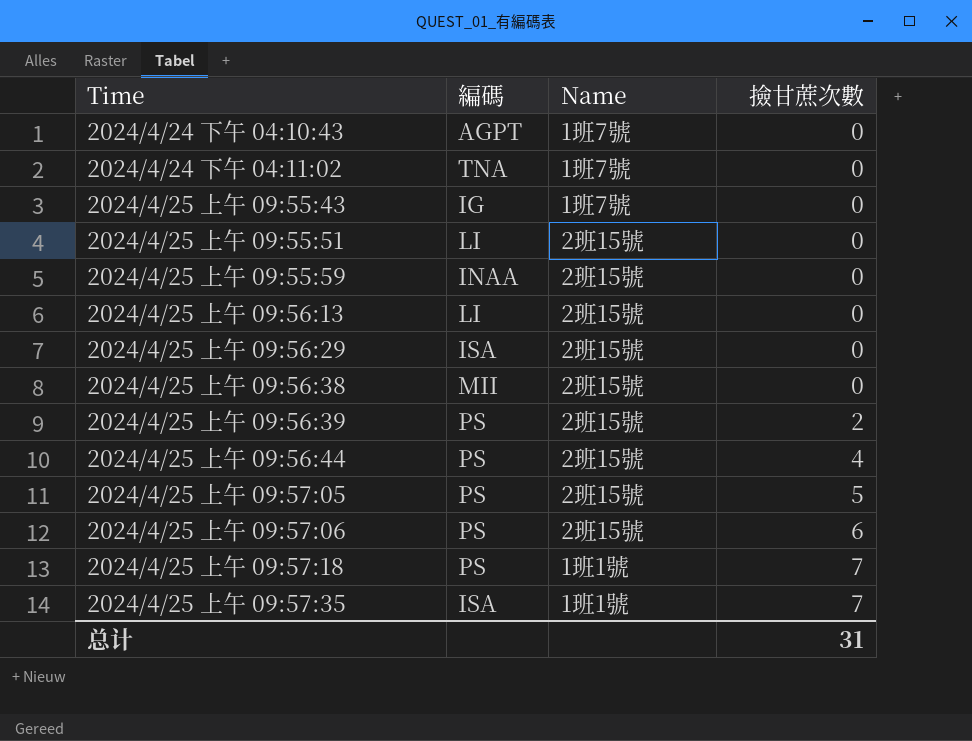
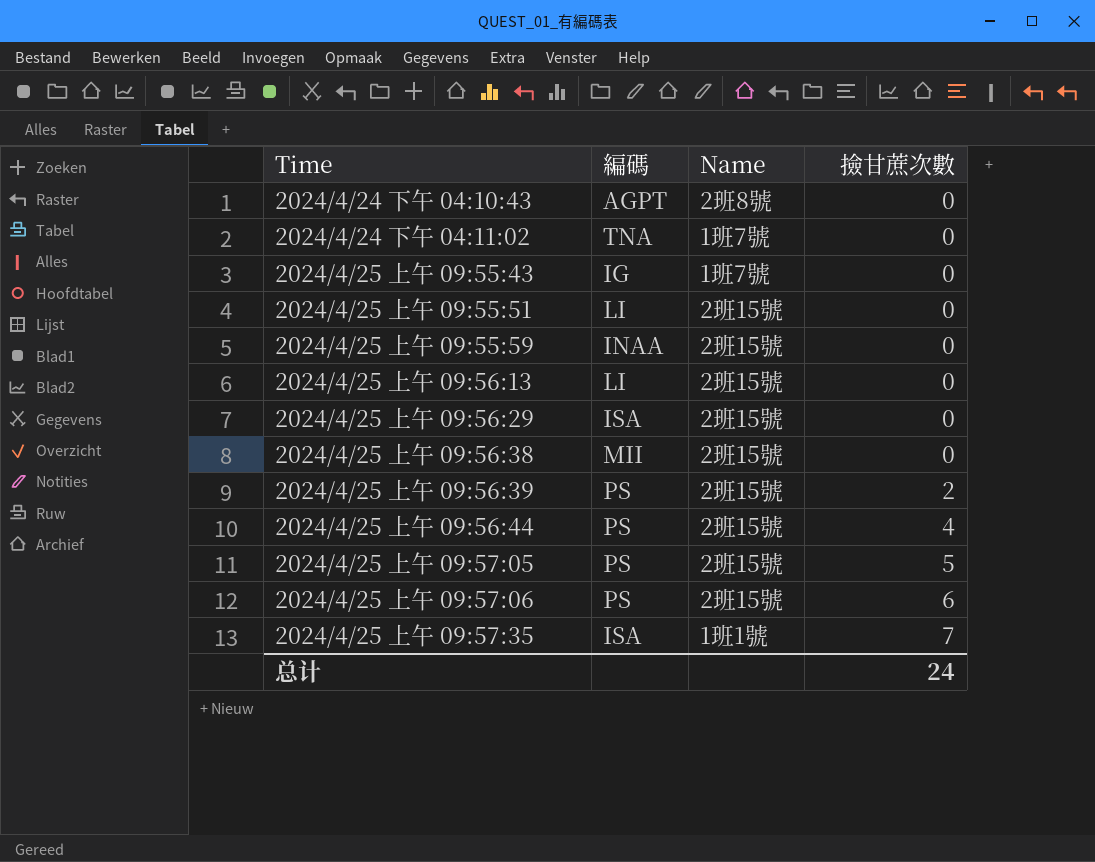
row 2024/4/25 上午 09:57:18: PS | 1班1號 | 7 -> none
2024/4/24 下午 04:10:43 | Name: 1班7號 -> 2班8號
总计 | 撿甘蔗次數: 31 -> 24

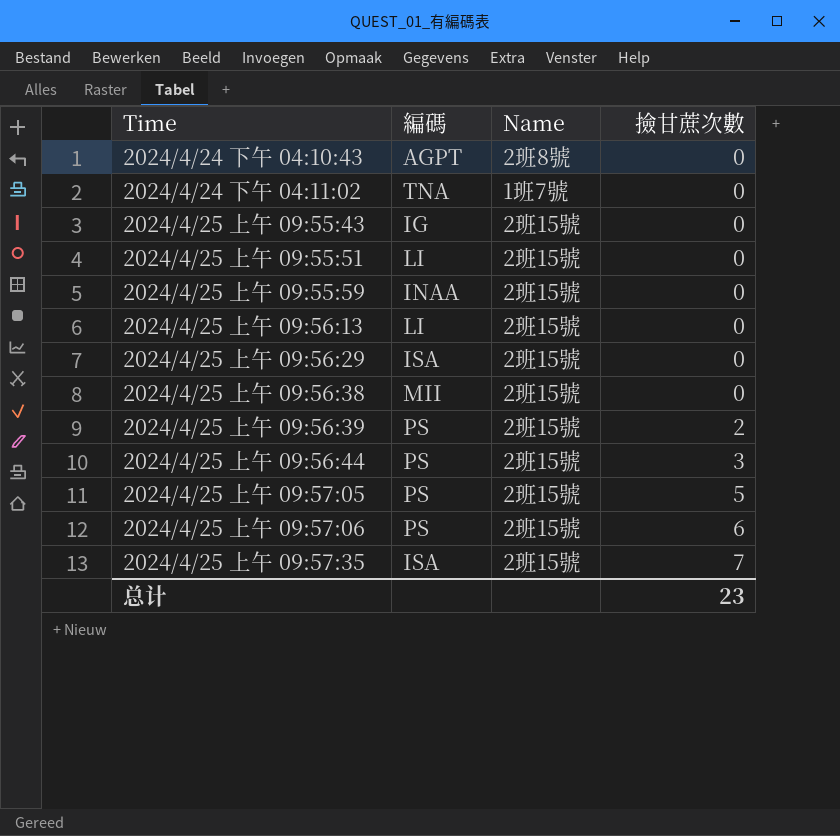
2024/4/25 上午 09:55:43 | Name: 1班7號 -> 2班15號
2024/4/25 上午 09:56:44 | 撿甘蔗次數: 4 -> 3
2024/4/25 上午 09:57:35 | Name: 1班1號 -> 2班15號
总计 | 撿甘蔗次數: 24 -> 23

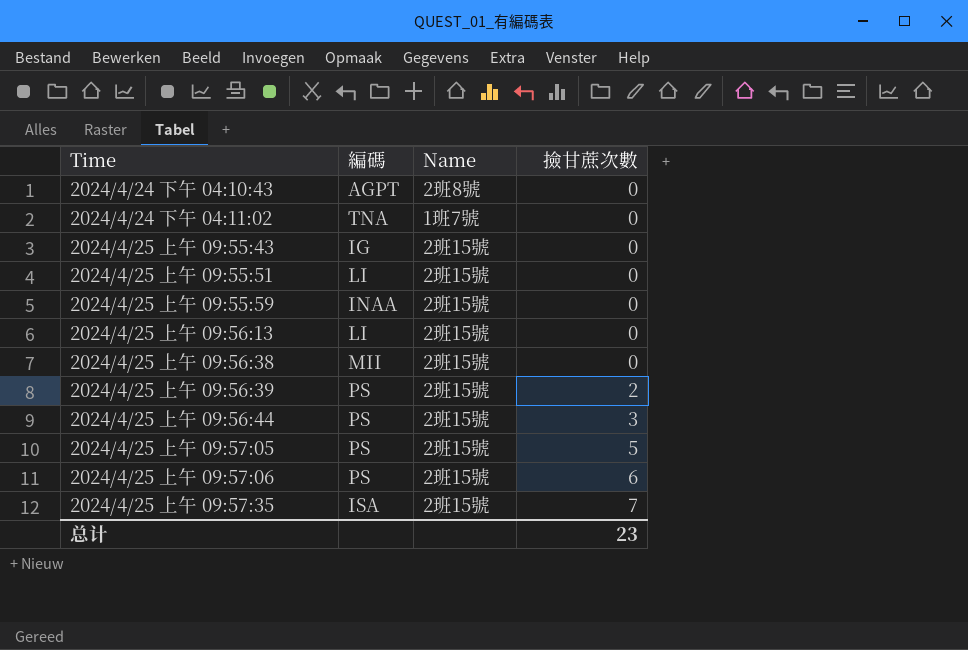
row 2024/4/25 上午 09:56:29: ISA | 2班15號 | 0 -> none

